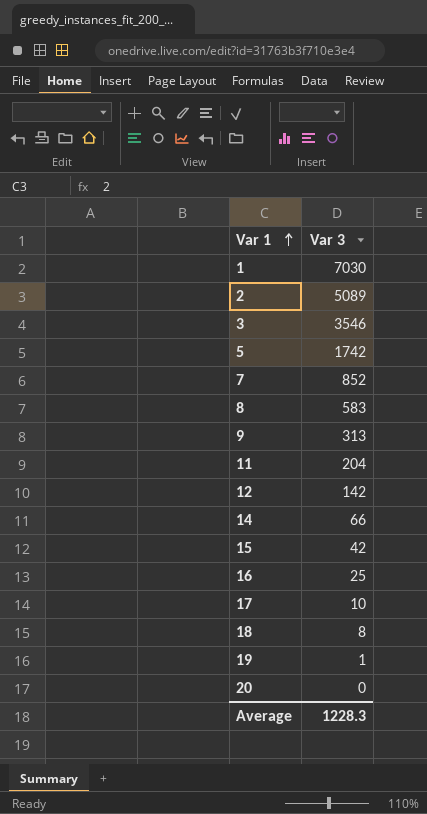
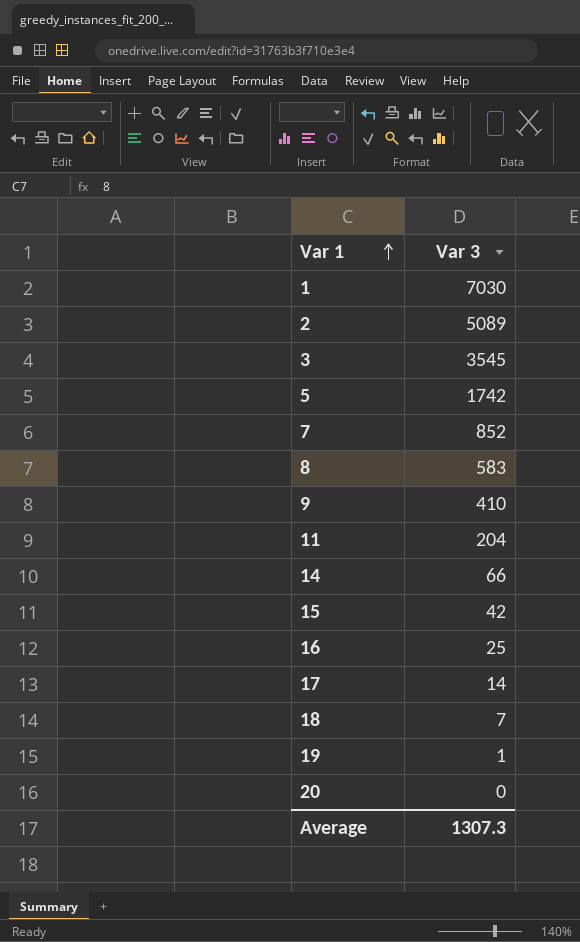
row 12: 142 -> none
3 | Var 3: 3546 -> 3545
9 | Var 3: 313 -> 410
17 | Var 3: 10 -> 14
18 | Var 3: 8 -> 7
Average | Var 3: 1228.3 -> 1307.3

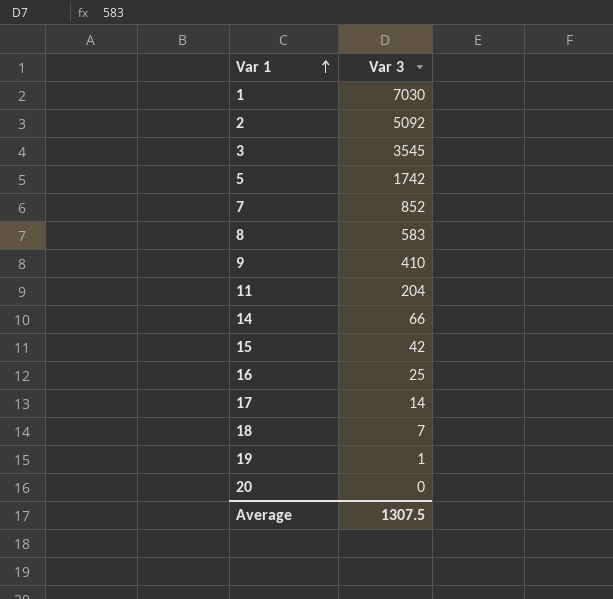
2 | Var 3: 5089 -> 5092
Average | Var 3: 1307.3 -> 1307.5

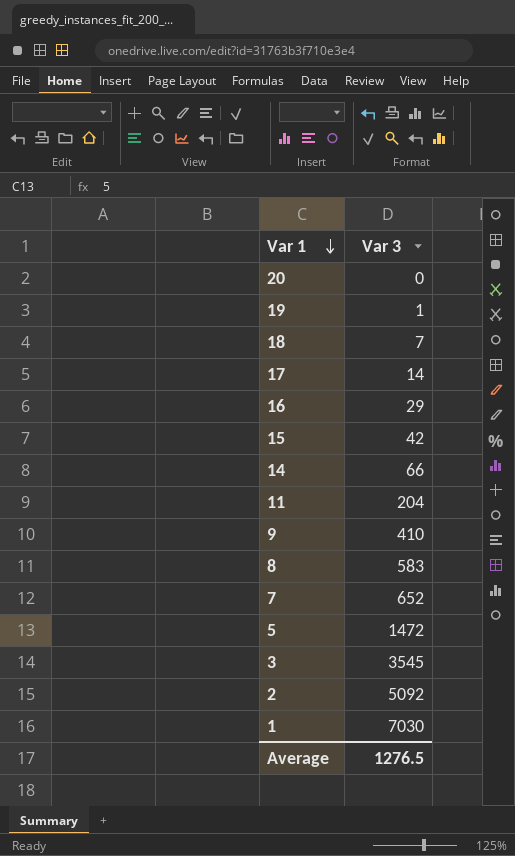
row order: Var 1 ascending -> Var 1 descending
16 | Var 3: 25 -> 29
7 | Var 3: 852 -> 652
5 | Var 3: 1742 -> 1472
Average | Var 3: 1307.5 -> 1276.5

